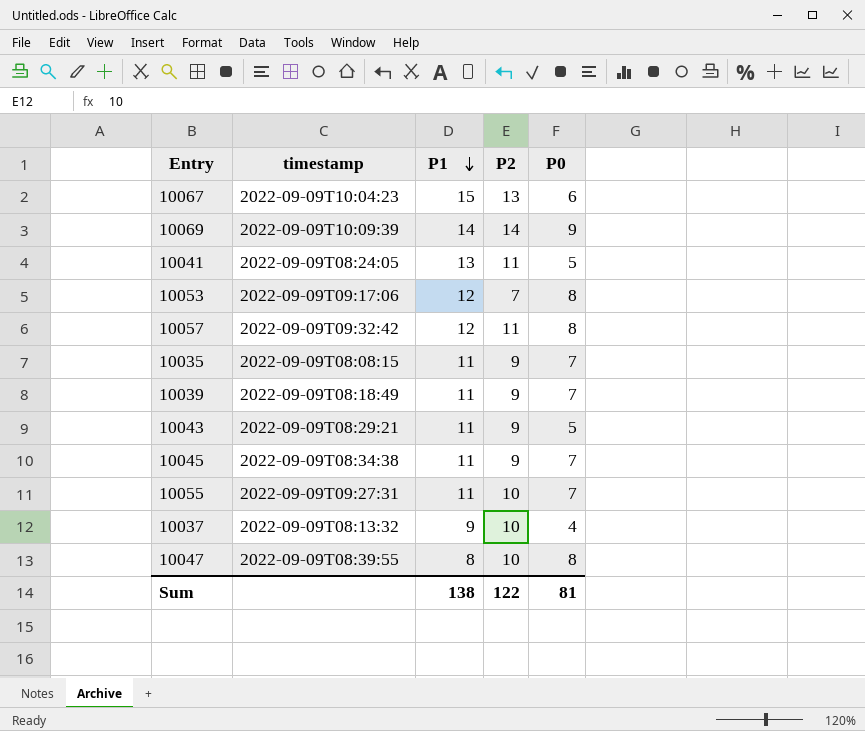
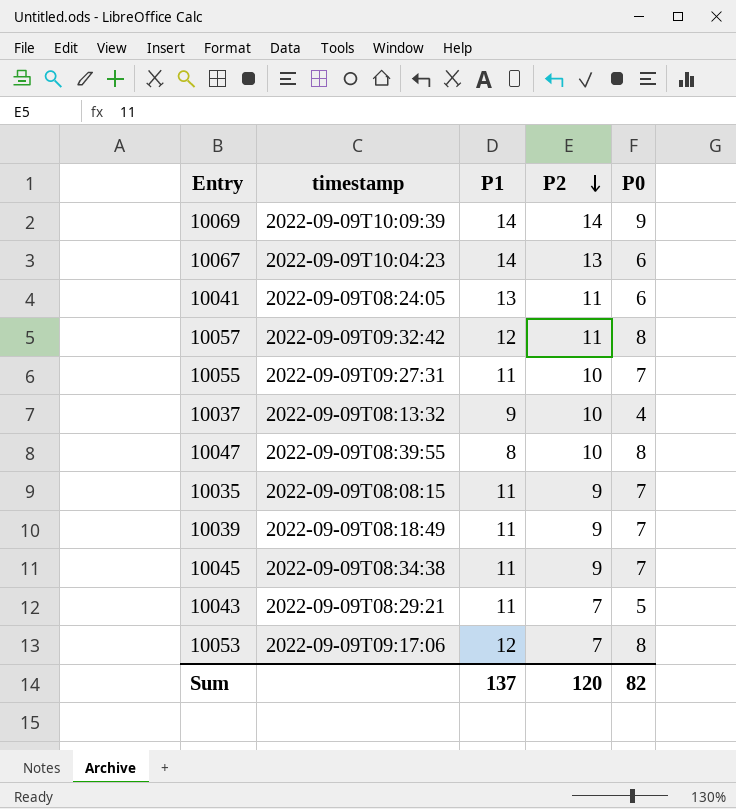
row order: P1 descending -> P2 descending
10067 | P1: 15 -> 14
10041 | P0: 5 -> 6
10043 | P2: 9 -> 7
Sum | P1: 138 -> 137
Sum | P2: 122 -> 120
Sum | P0: 81 -> 82

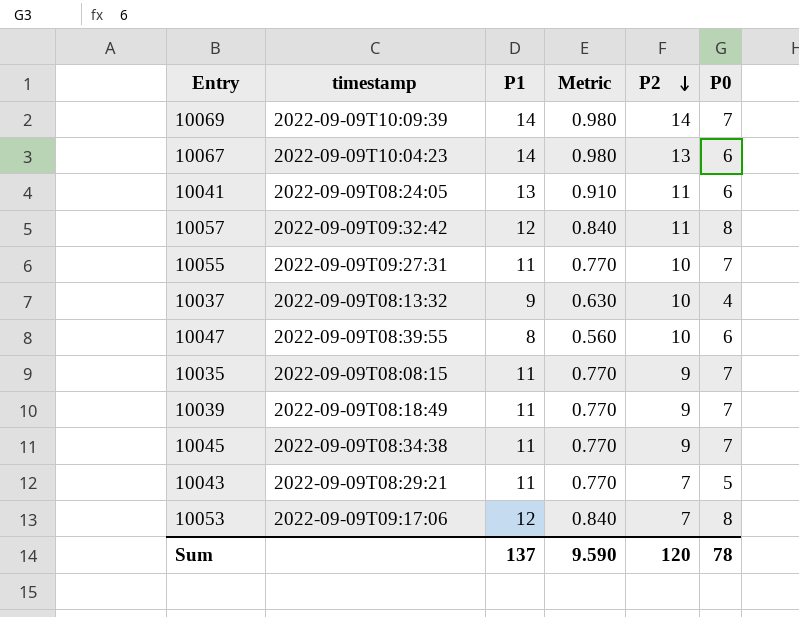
column Metric | formula: none -> [P1] * 0.07
10069 | P0: 9 -> 7
10047 | P0: 8 -> 6
Sum | P0: 82 -> 78

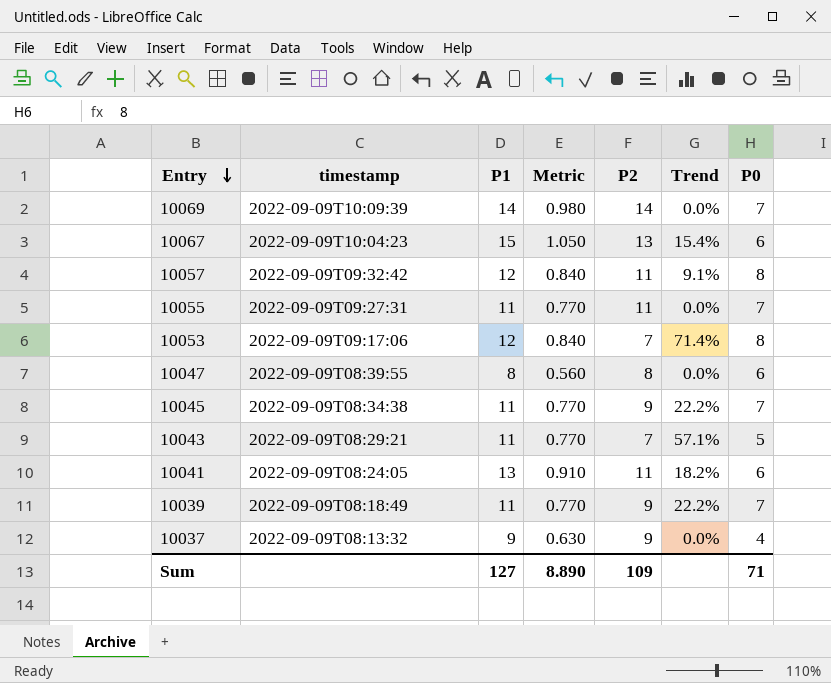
row order: P2 descending -> Entry descending
column Trend | formula: none -> ([P1] - [P2]) / [P2]
row 10035: 2022-09-09T08:08:15 | 11 | 0.770 | 9 | 7 -> none
10067 | P1: 14 -> 15
10067 | Metric: 0.980 -> 1.050
10055 | P2: 10 -> 11
10047 | P2: 10 -> 8
10037 | P2: 10 -> 9
Sum | P1: 137 -> 127
Sum | Metric: 9.590 -> 8.890
Sum | P2: 120 -> 109
Sum | P0: 78 -> 71

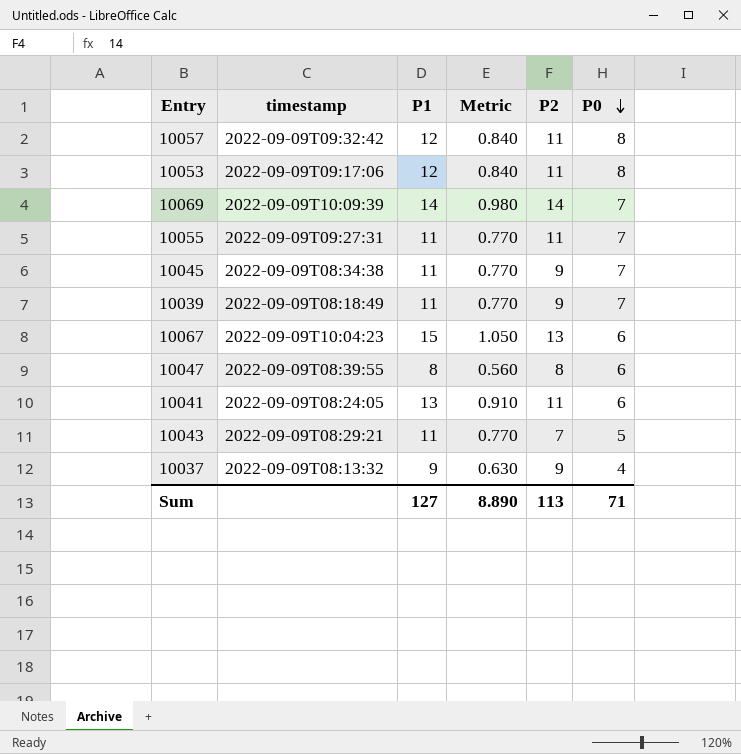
row order: Entry descending -> P0 descending
column Trend | formula: ([P1] - [P2]) / [P2] -> none
10053 | P2: 7 -> 11
Sum | P2: 109 -> 113

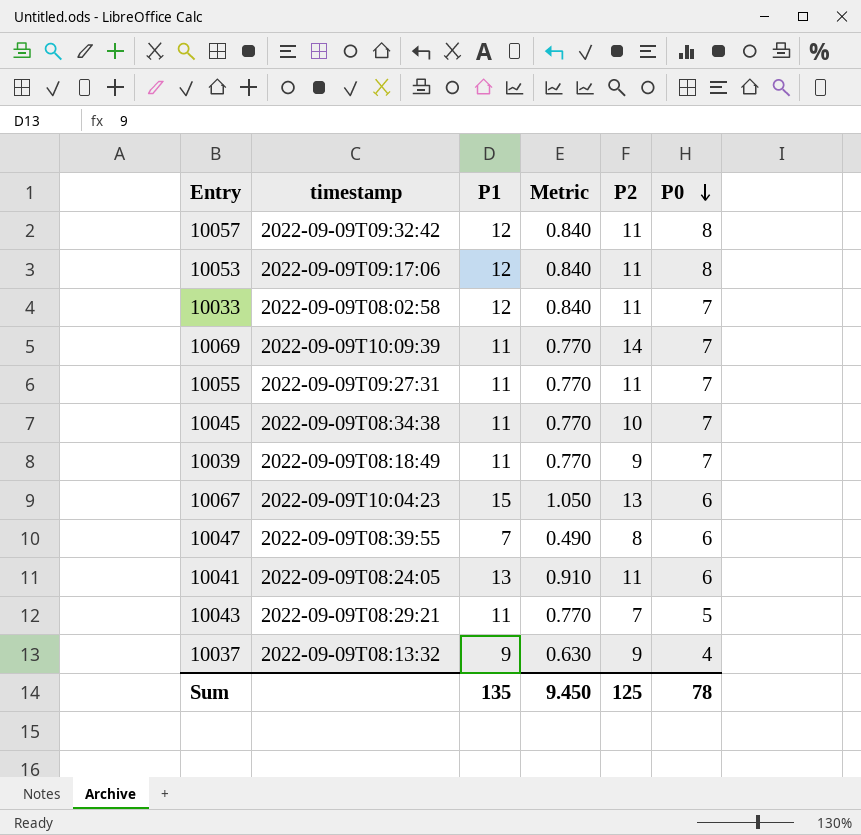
row 10033: none -> 2022-09-09T08:02:58 | 12 | 0.840 | 11 | 7
10069 | P1: 14 -> 11
10069 | Metric: 0.980 -> 0.770
10045 | P2: 9 -> 10
10047 | P1: 8 -> 7
10047 | Metric: 0.560 -> 0.490
Sum | P1: 127 -> 135
Sum | Metric: 8.890 -> 9.450
Sum | P2: 113 -> 125
Sum | P0: 71 -> 78

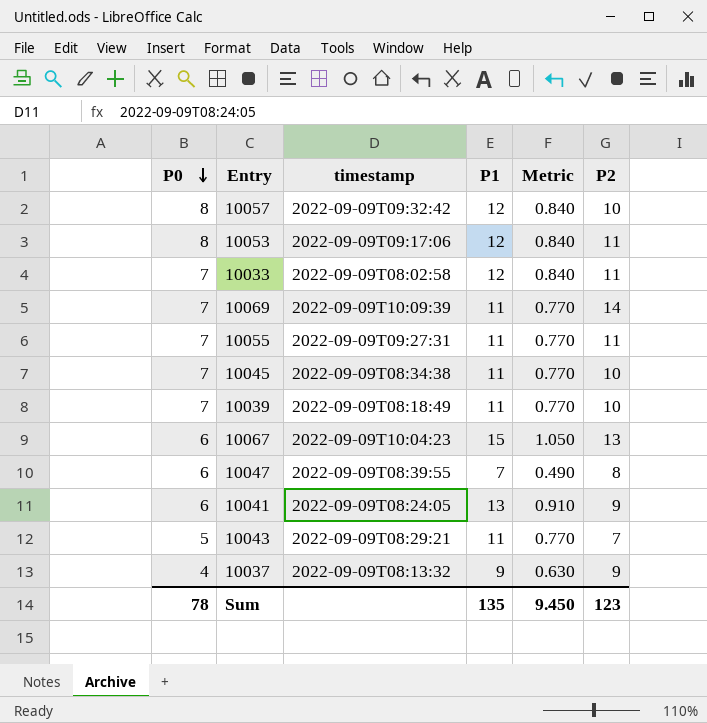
column P0 | position: 6 -> 1
10057 | P2: 11 -> 10
10039 | P2: 9 -> 10
10041 | P2: 11 -> 9
Sum | P2: 125 -> 123

